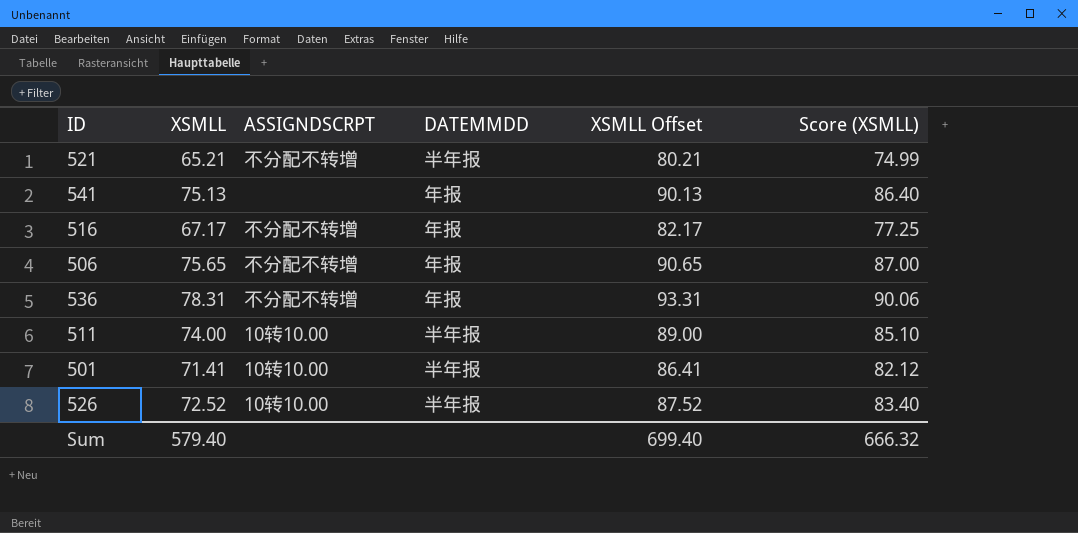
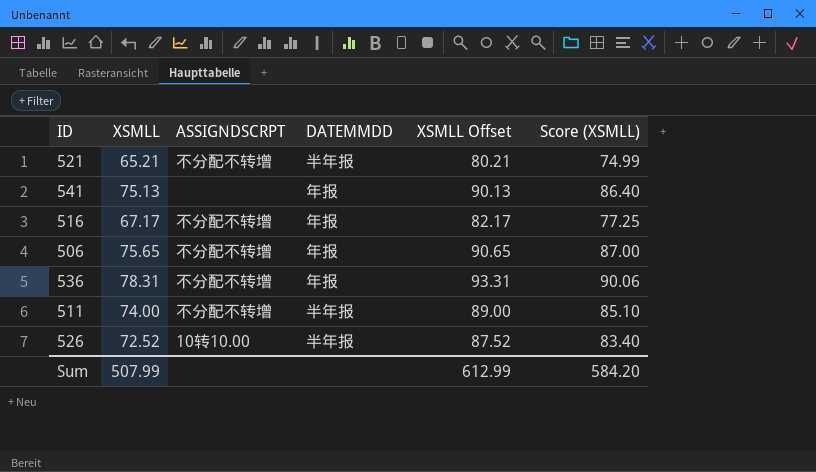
row 501: 71.41 | 10转10.00 | 半年报 | 86.41 | 82.12 -> none
511 | ASSIGNDSCRPT: 10转10.00 -> 不分配不转增
Sum | XSMLL: 579.40 -> 507.99
Sum | XSMLL Offset: 699.40 -> 612.99
Sum | Score (XSMLL): 666.32 -> 584.20

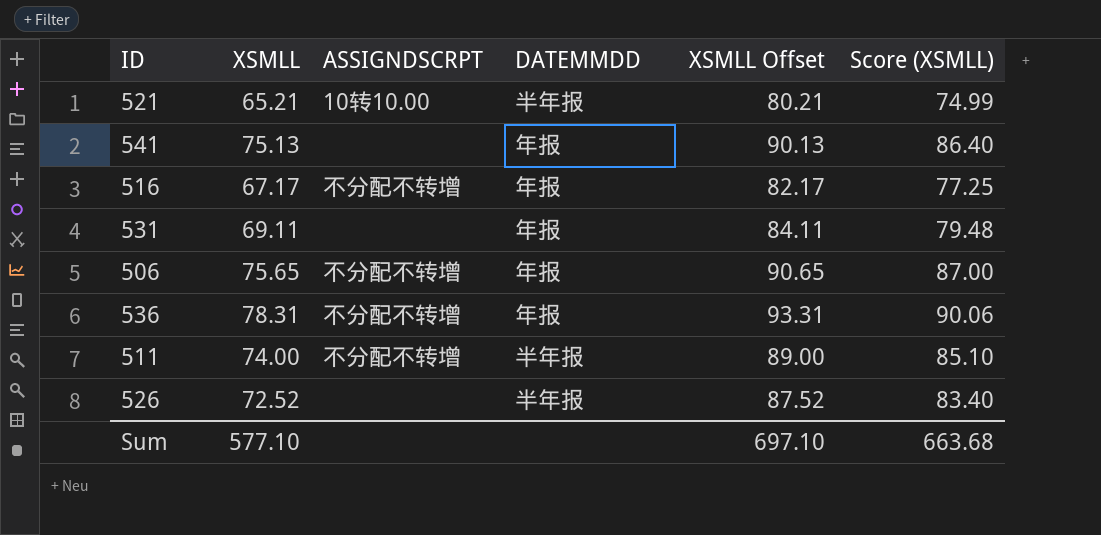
521 | ASSIGNDSCRPT: 不分配不转增 -> 10转10.00
row 531: none -> 69.11 | none | 年报 | 84.11 | 79.48
526 | ASSIGNDSCRPT: 10转10.00 -> none
Sum | XSMLL: 507.99 -> 577.10
Sum | XSMLL Offset: 612.99 -> 697.10
Sum | Score (XSMLL): 584.20 -> 663.68

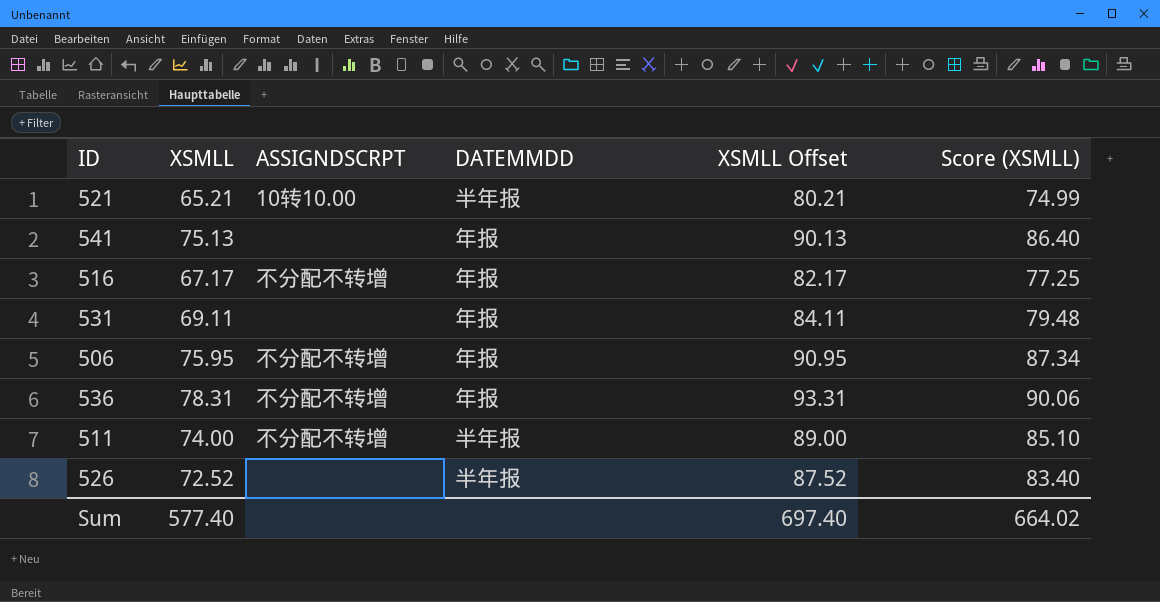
506 | XSMLL: 75.65 -> 75.95
506 | XSMLL Offset: 90.65 -> 90.95
506 | Score (XSMLL): 87.00 -> 87.34
Sum | XSMLL: 577.10 -> 577.40
Sum | XSMLL Offset: 697.10 -> 697.40
Sum | Score (XSMLL): 663.68 -> 664.02

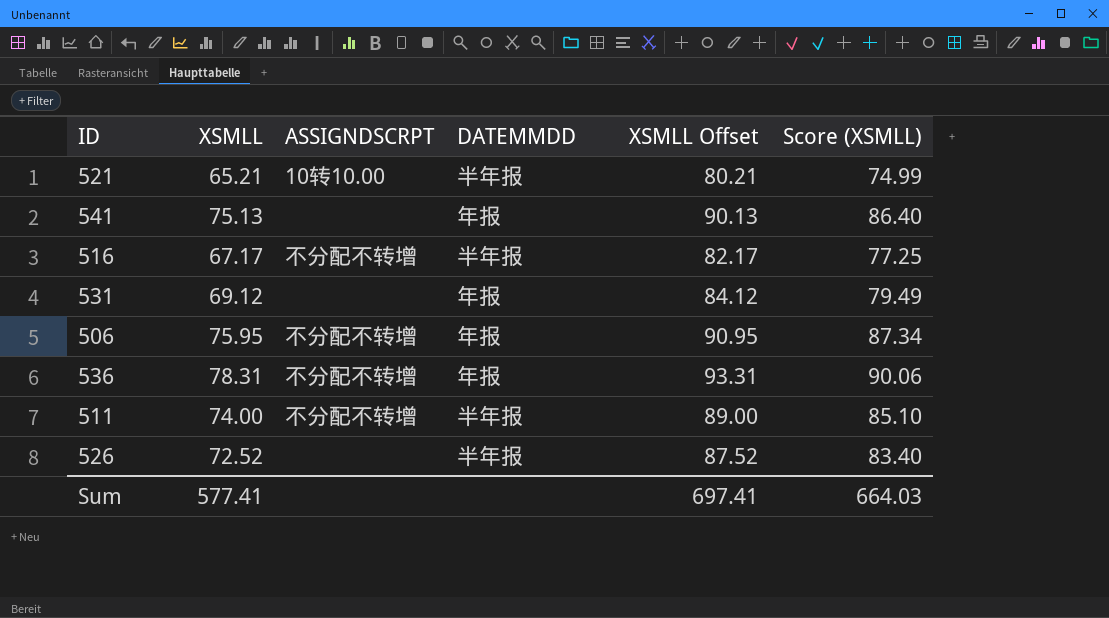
516 | DATEMMDD: 年报 -> 半年报
531 | XSMLL: 69.11 -> 69.12
531 | XSMLL Offset: 84.11 -> 84.12
531 | Score (XSMLL): 79.48 -> 79.49
Sum | XSMLL: 577.40 -> 577.41
Sum | XSMLL Offset: 697.40 -> 697.41
Sum | Score (XSMLL): 664.02 -> 664.03

